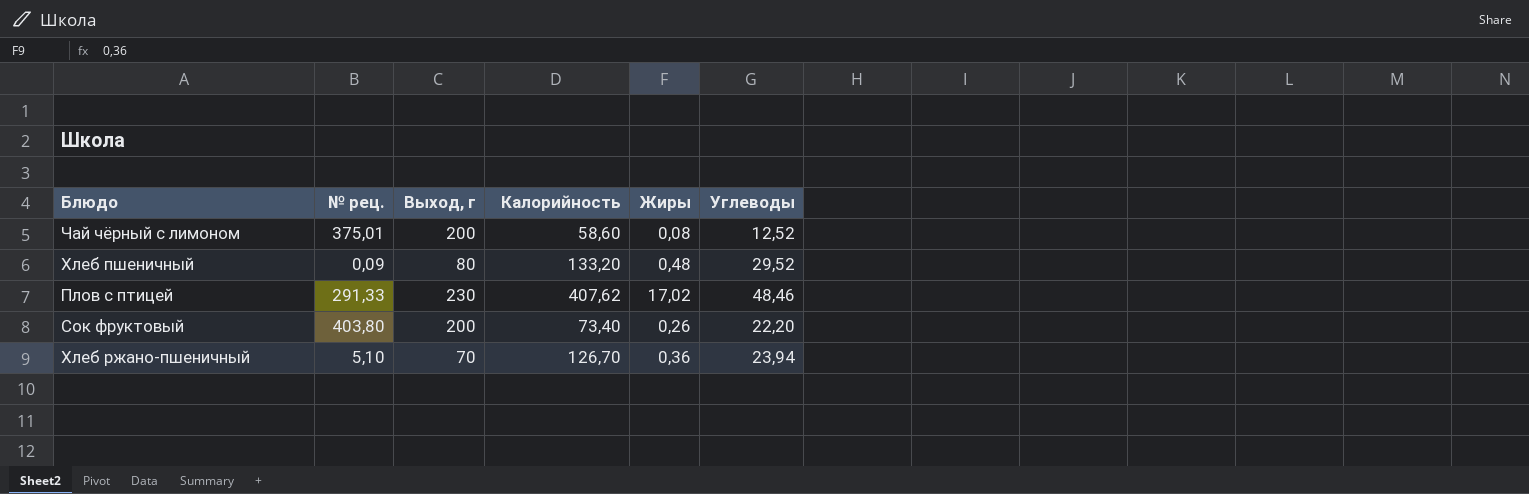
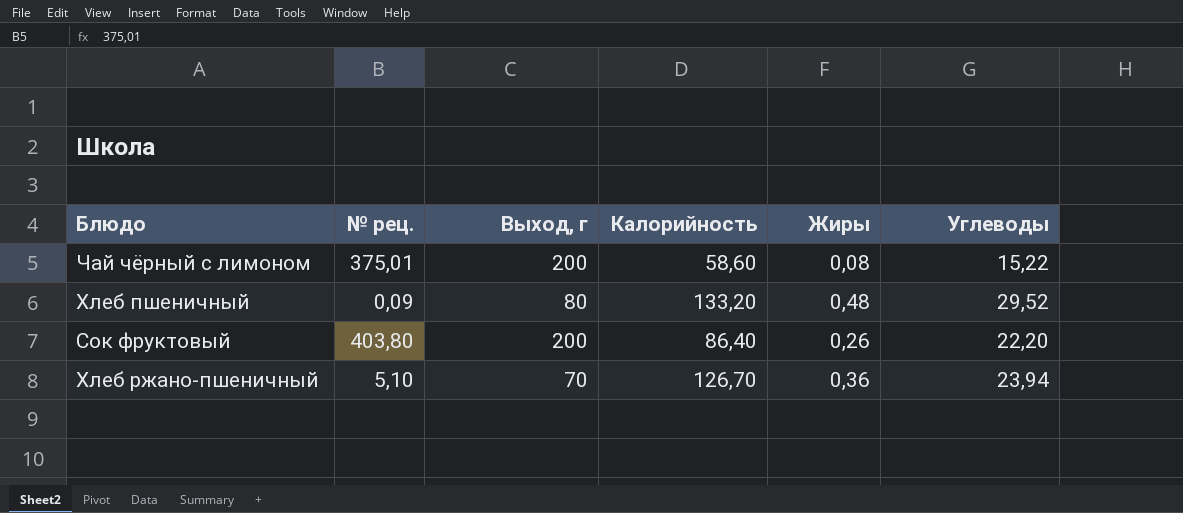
row Плов с птицей: 291,33 | 230 | 407,62 | 17,02 | 48,46 -> none
Чай чёрный с лимоном | Углеводы: 12,52 -> 15,22
Сок фруктовый | Калорийность: 73,40 -> 86,40

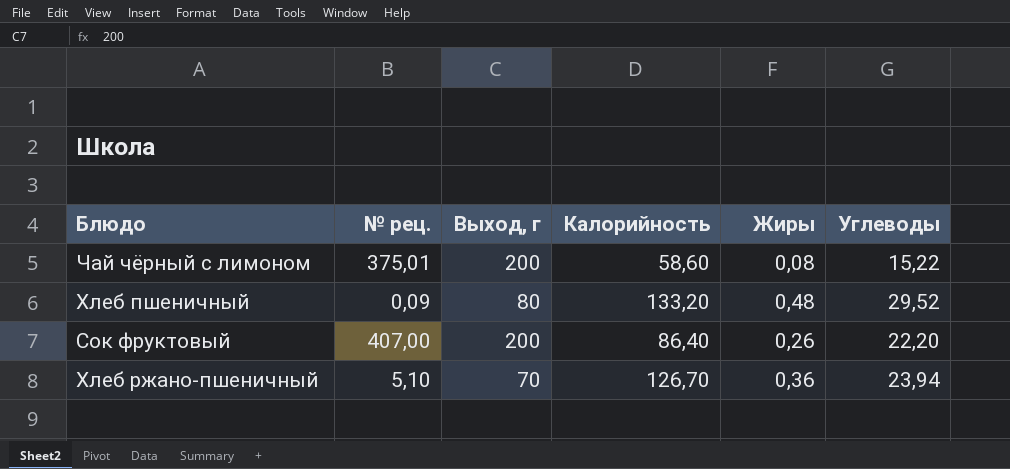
Сок фруктовый | № рец.: 403,80 -> 407,00

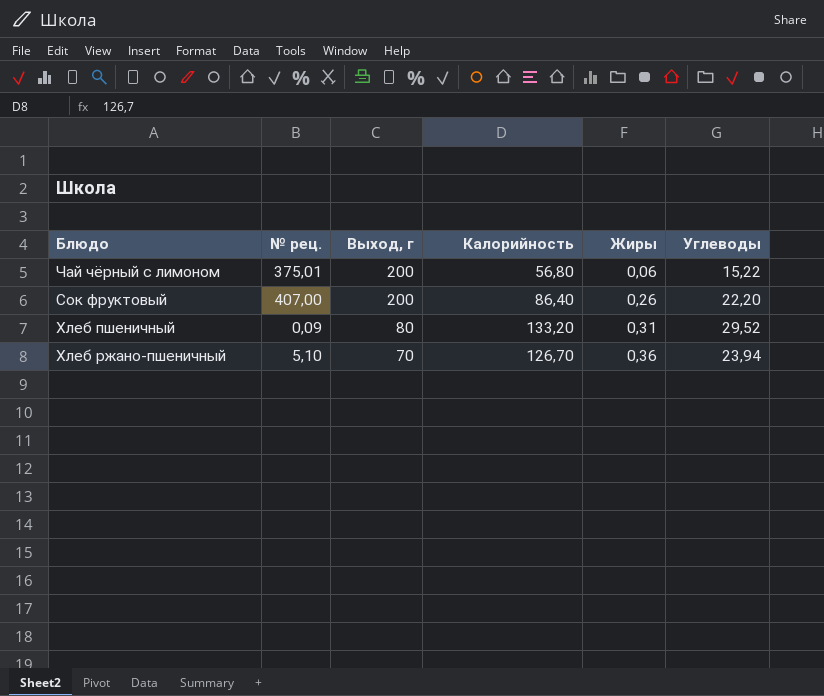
row order: none -> Выход, г descending
Чай чёрный с лимоном | Калорийность: 58,60 -> 56,80
Чай чёрный с лимоном | Жиры: 0,08 -> 0,06
Хлеб пшеничный | Жиры: 0,48 -> 0,31

